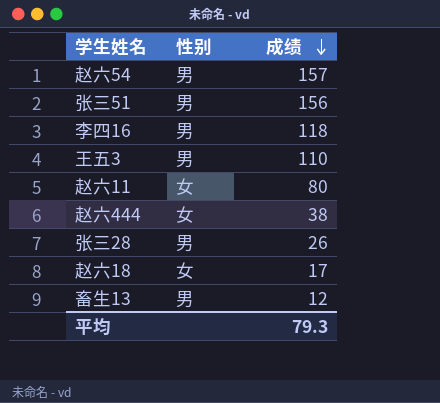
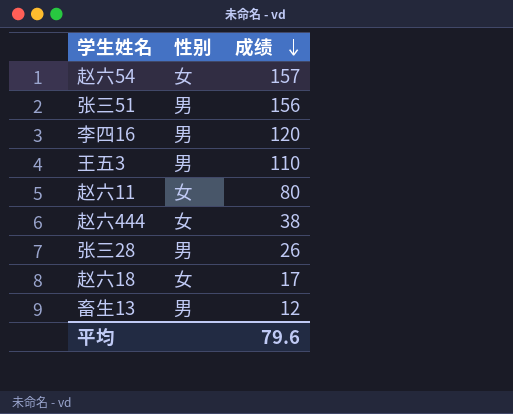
赵六54 | 性别: 男 -> 女
李四16 | 成绩: 118 -> 120
平均 | 成绩: 79.3 -> 79.6

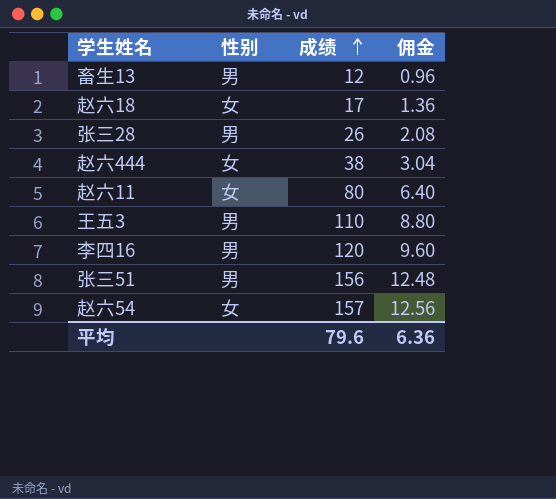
row order: 成绩 descending -> 成绩 ascending
column 佣金 | formula: none -> [成绩] * 0.08

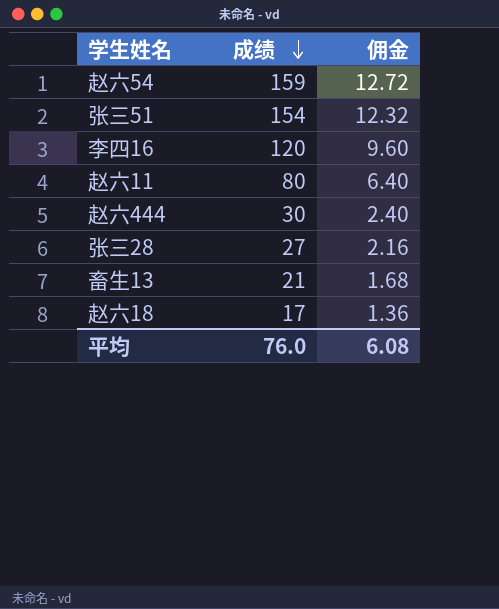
row order: 成绩 ascending -> 成绩 descending
column 性别 | position: 2 -> none
row 王五3: 男 | 110 | 8.80 -> none
赵六54 | 成绩: 157 -> 159
赵六54 | 佣金: 12.56 -> 12.72
张三51 | 成绩: 156 -> 154
张三51 | 佣金: 12.48 -> 12.32
赵六444 | 成绩: 38 -> 30
赵六444 | 佣金: 3.04 -> 2.40
张三28 | 成绩: 26 -> 27
张三28 | 佣金: 2.08 -> 2.16
畜生13 | 成绩: 12 -> 21
畜生13 | 佣金: 0.96 -> 1.68
平均 | 成绩: 79.6 -> 76.0
平均 | 佣金: 6.36 -> 6.08

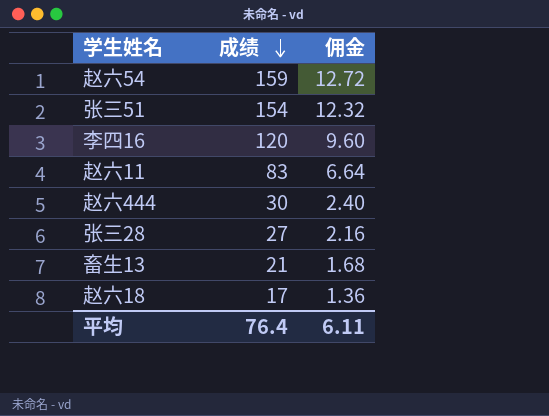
赵六11 | 成绩: 80 -> 83
赵六11 | 佣金: 6.40 -> 6.64
平均 | 成绩: 76.0 -> 76.4
平均 | 佣金: 6.08 -> 6.11

